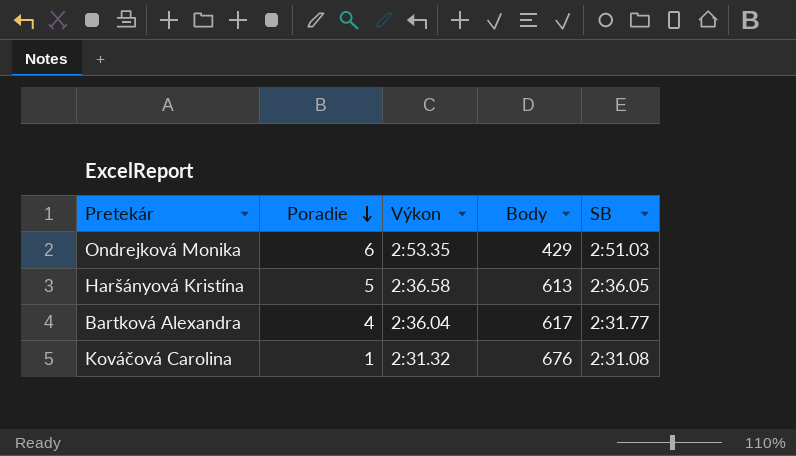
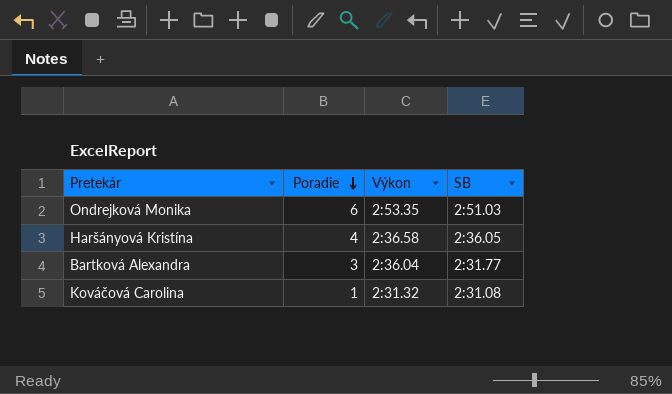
column Body | position: 4 -> none
Haršányová Kristína | Poradie: 5 -> 4
Bartková Alexandra | Poradie: 4 -> 3

